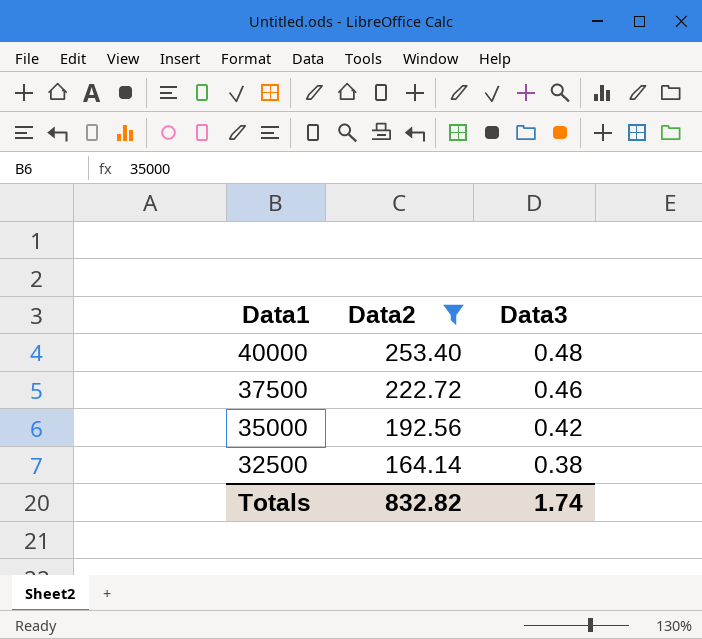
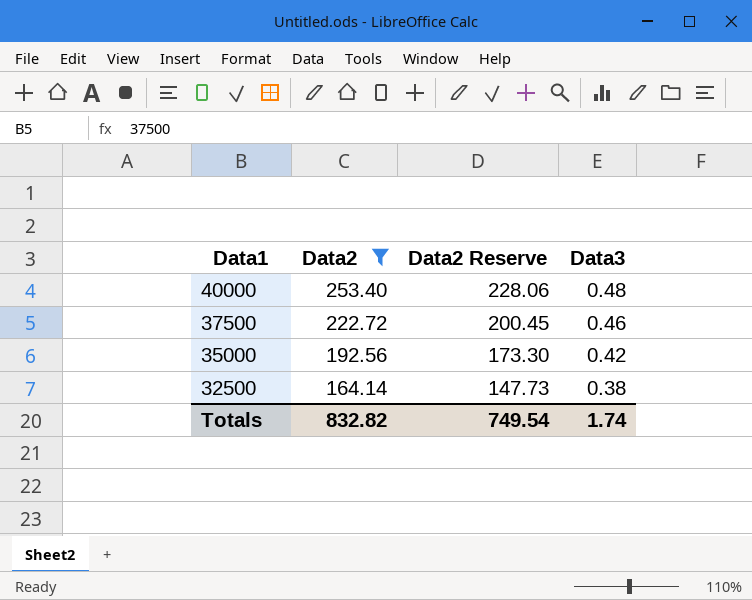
column Data2 Reserve | formula: none -> [Data2] * 0.9

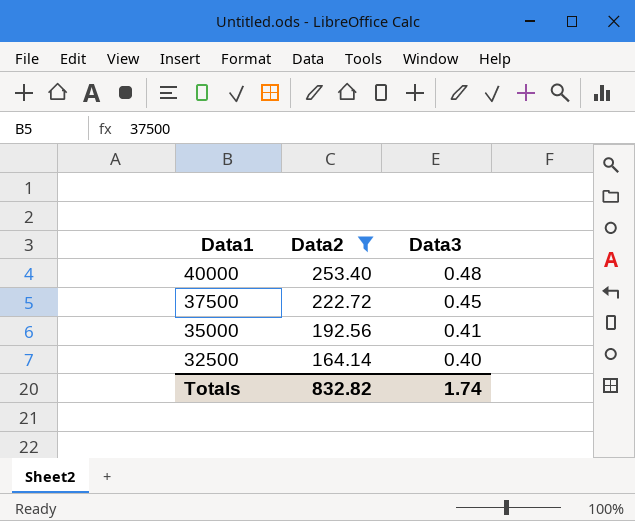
column Data2 Reserve | formula: [Data2] * 0.9 -> none
37500 | Data3: 0.46 -> 0.45
35000 | Data3: 0.42 -> 0.41
32500 | Data3: 0.38 -> 0.40

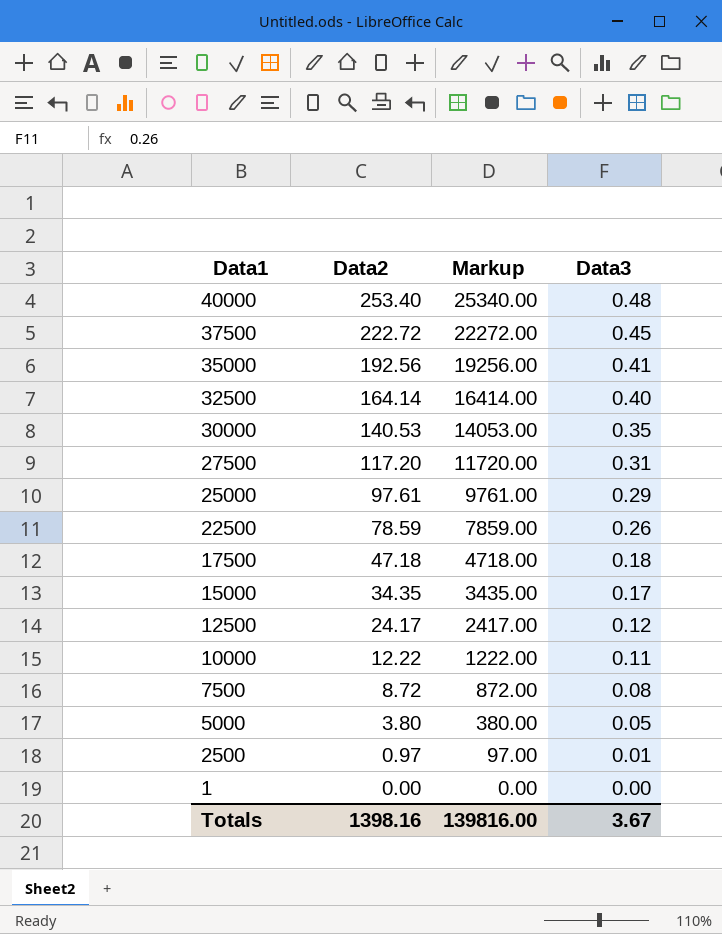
filter: Data2 >= 164.14 -> none
column Markup | formula: none -> [Data2] * 100
Totals | Data2: 832.82 -> 1398.16
Totals | Data3: 1.74 -> 3.67

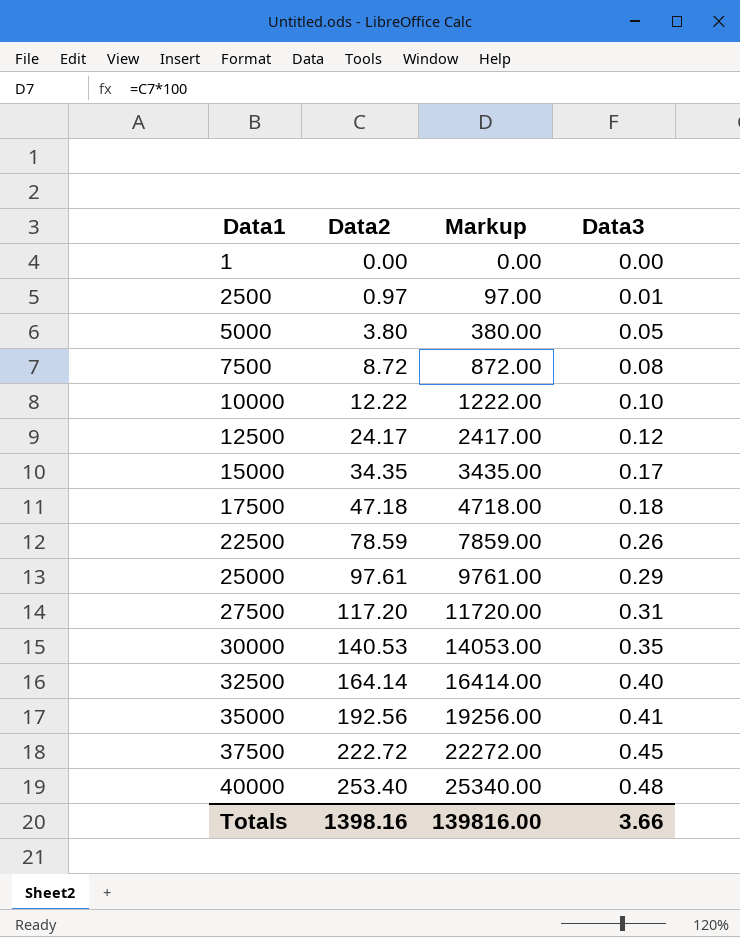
row order: Data1 descending -> Data1 ascending
10000 | Data3: 0.11 -> 0.10
Totals | Data3: 3.67 -> 3.66

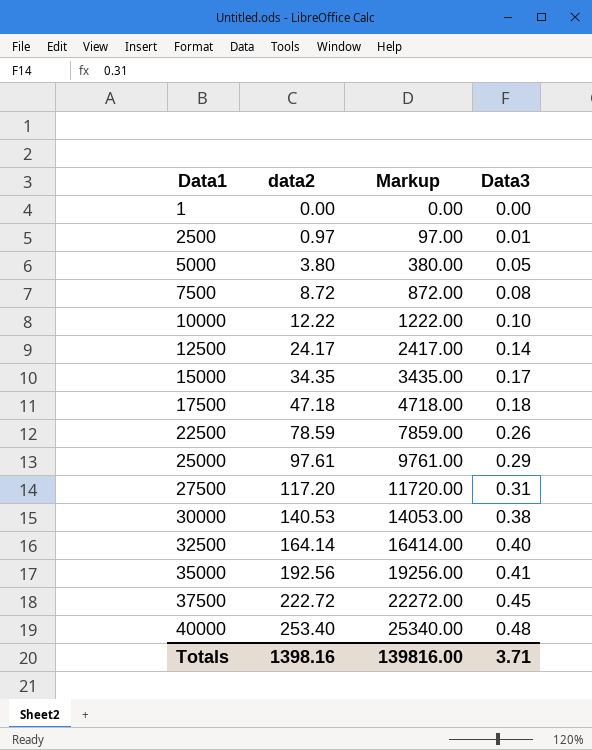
column name: Data2 -> data2
12500 | Data3: 0.12 -> 0.14
30000 | Data3: 0.35 -> 0.38
Totals | Data3: 3.66 -> 3.71

